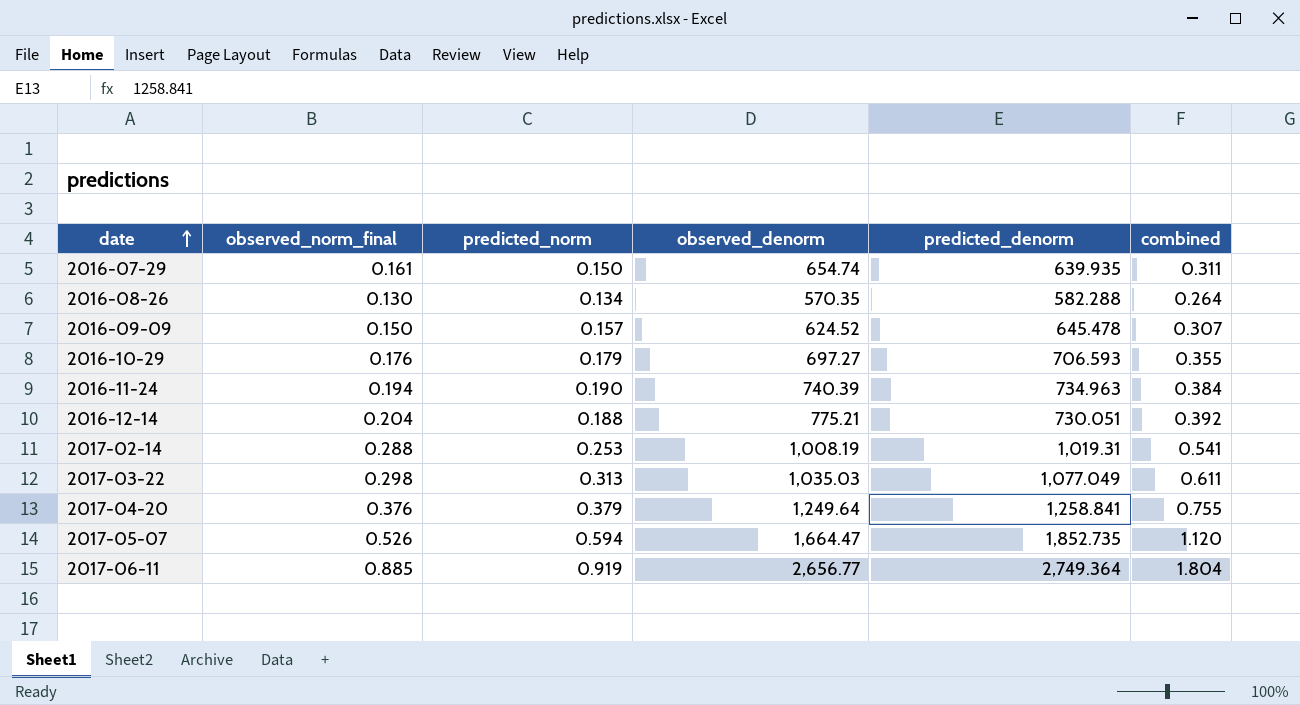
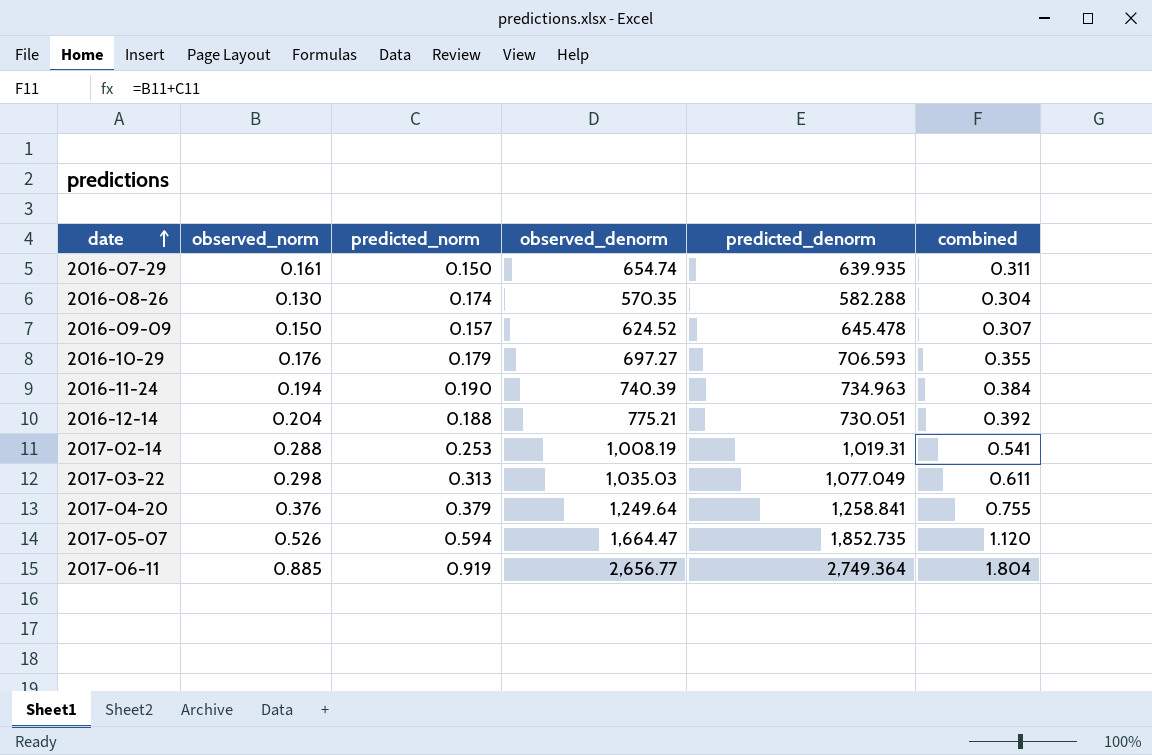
column name: observed_norm_final -> observed_norm
2016-08-26 | predicted_norm: 0.134 -> 0.174
2016-08-26 | combined: 0.264 -> 0.304

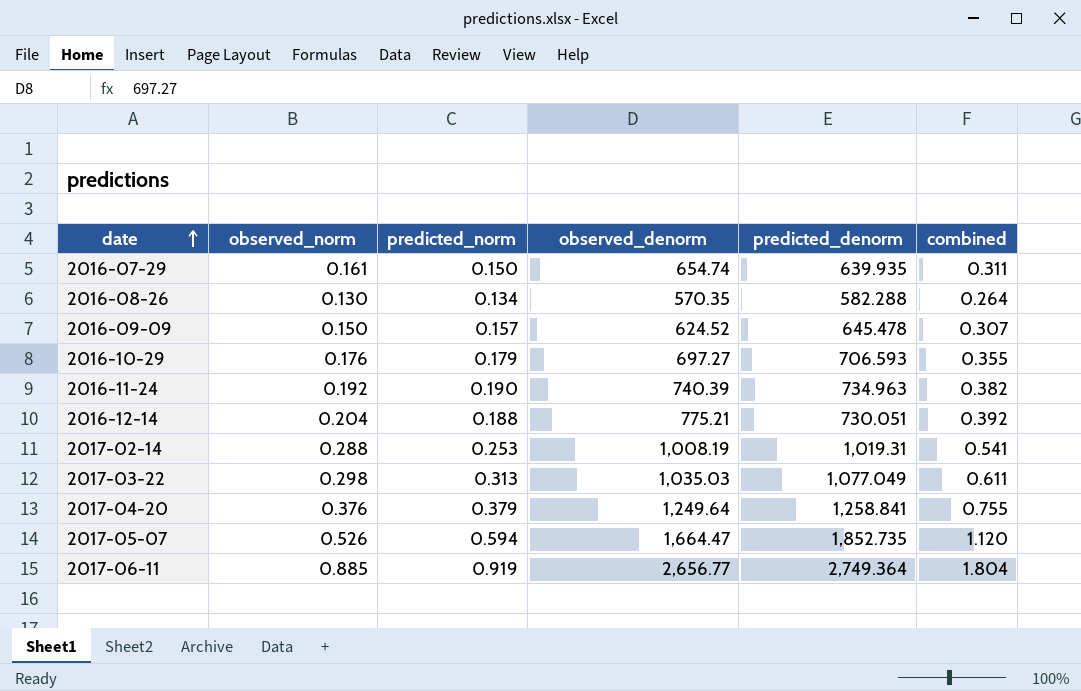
2016-08-26 | predicted_norm: 0.174 -> 0.134
2016-08-26 | combined: 0.304 -> 0.264
2016-11-24 | observed_norm: 0.194 -> 0.192
2016-11-24 | combined: 0.384 -> 0.382

